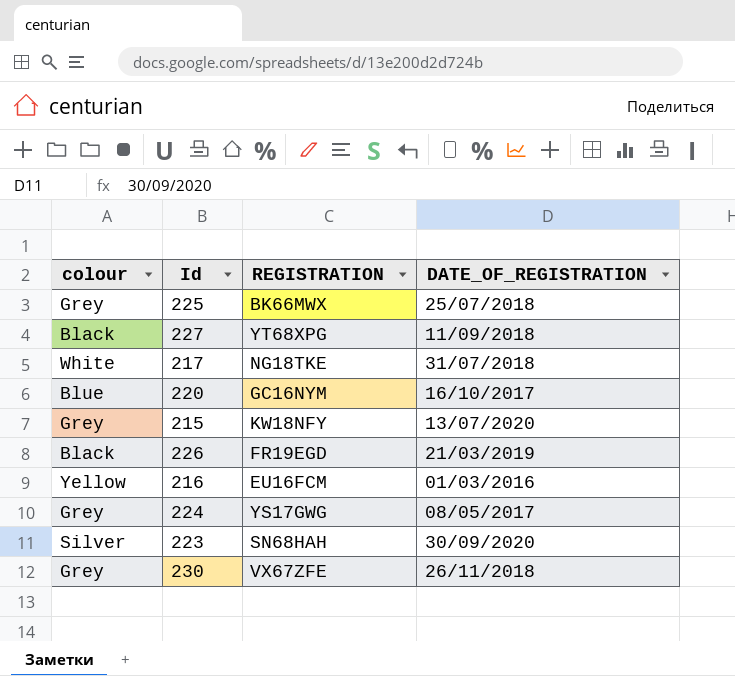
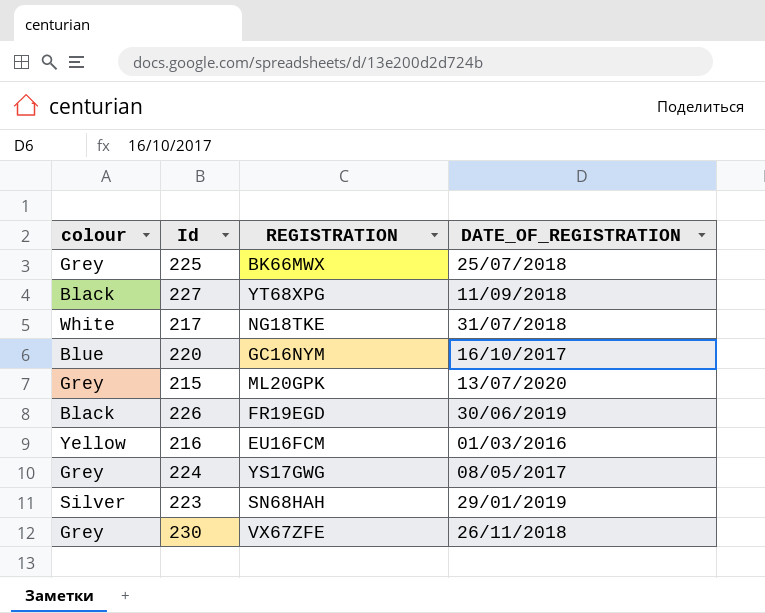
215 | REGISTRATION: KW18NFY -> ML20GPK
226 | DATE_OF_REGISTRATION: 21/03/2019 -> 30/06/2019
223 | DATE_OF_REGISTRATION: 30/09/2020 -> 29/01/2019

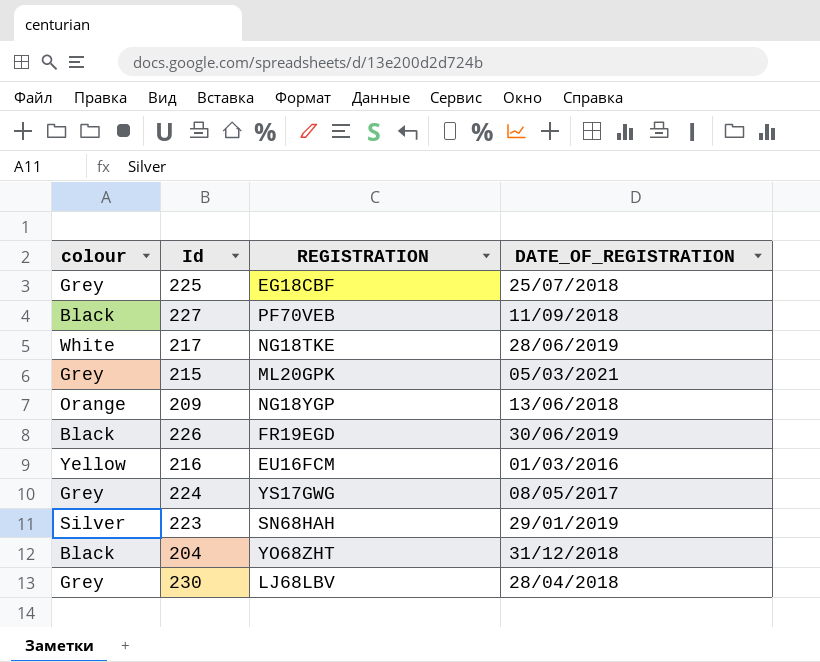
row 220: Blue | GC16NYM | 16/10/2017 -> none
225 | REGISTRATION: BK66MWX -> EG18CBF
227 | REGISTRATION: YT68XPG -> PF70VEB
217 | DATE_OF_REGISTRATION: 31/07/2018 -> 28/06/2019
215 | DATE_OF_REGISTRATION: 13/07/2020 -> 05/03/2021
row 209: none -> Orange | NG18YGP | 13/06/2018
row 204: none -> Black | YO68ZHT | 31/12/2018
230 | REGISTRATION: VX67ZFE -> LJ68LBV
230 | DATE_OF_REGISTRATION: 26/11/2018 -> 28/04/2018

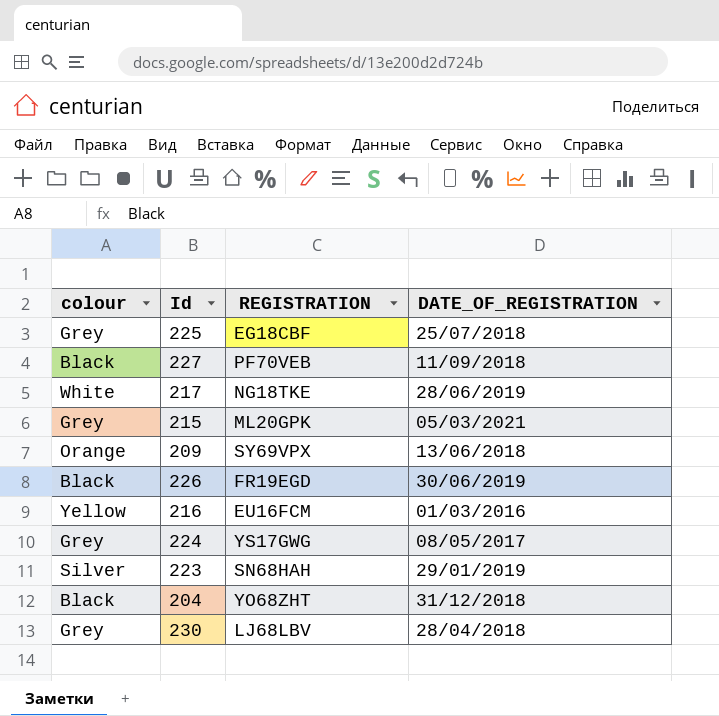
209 | REGISTRATION: NG18YGP -> SY69VPX

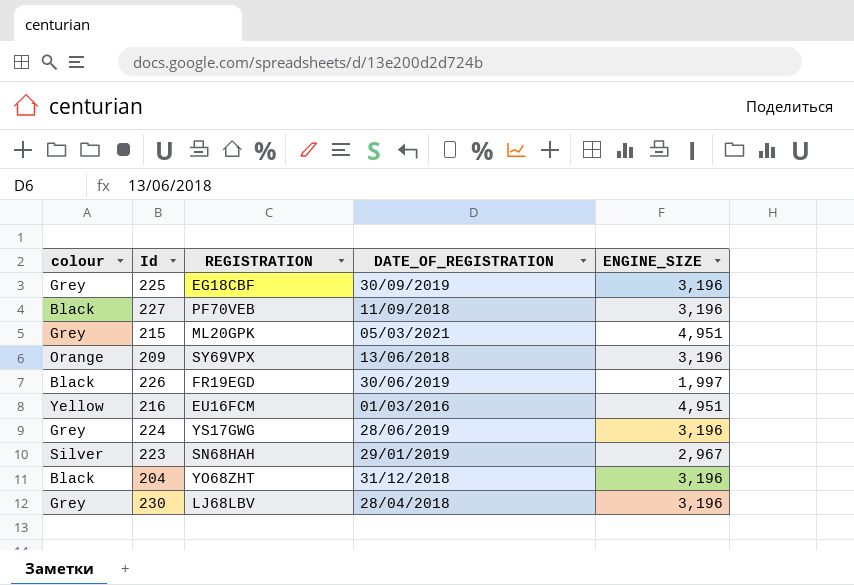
column ENGINE_SIZE | position: none -> 5
row 217: White | NG18TKE | 28/06/2019 -> none
225 | DATE_OF_REGISTRATION: 25/07/2018 -> 30/09/2019
224 | DATE_OF_REGISTRATION: 08/05/2017 -> 28/06/2019

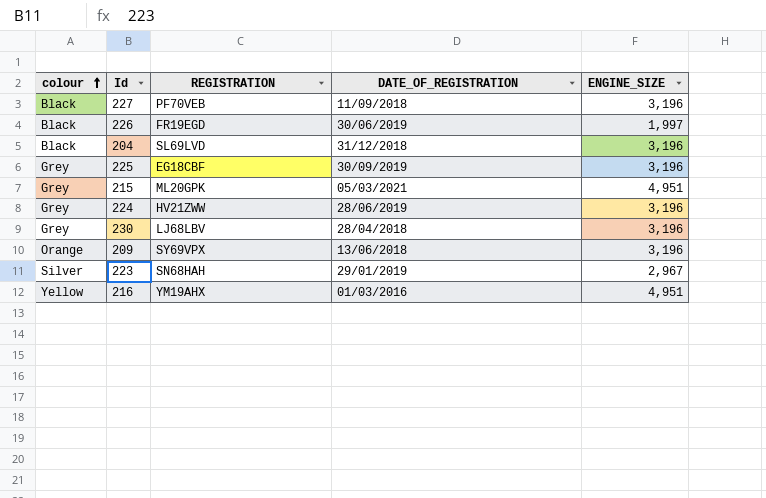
row order: none -> colour ascending
204 | REGISTRATION: YO68ZHT -> SL69LVD
224 | REGISTRATION: YS17GWG -> HV21ZWW
216 | REGISTRATION: EU16FCM -> YM19AHX

